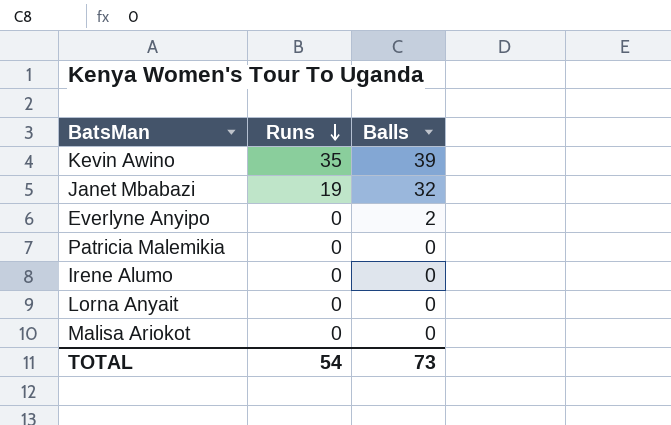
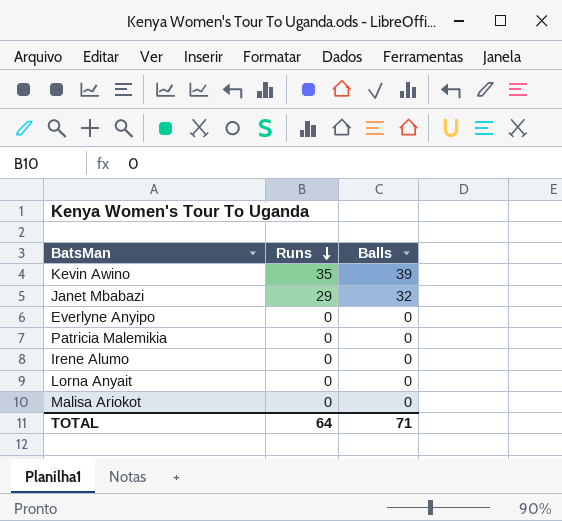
Janet Mbabazi | Runs: 19 -> 29
Everlyne Anyipo | Balls: 2 -> 0
TOTAL | Runs: 54 -> 64
TOTAL | Balls: 73 -> 71

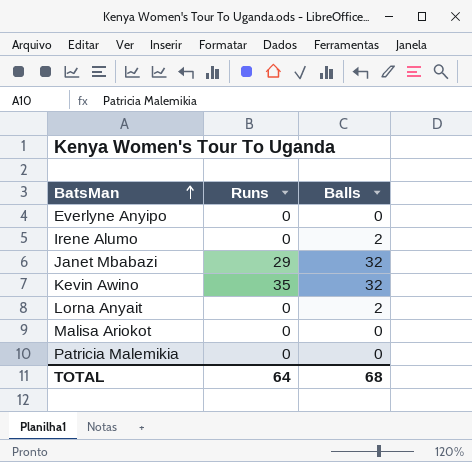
row order: Runs descending -> BatsMan ascending
Irene Alumo | Balls: 0 -> 2
Kevin Awino | Balls: 39 -> 32
Lorna Anyait | Balls: 0 -> 2
TOTAL | Balls: 71 -> 68

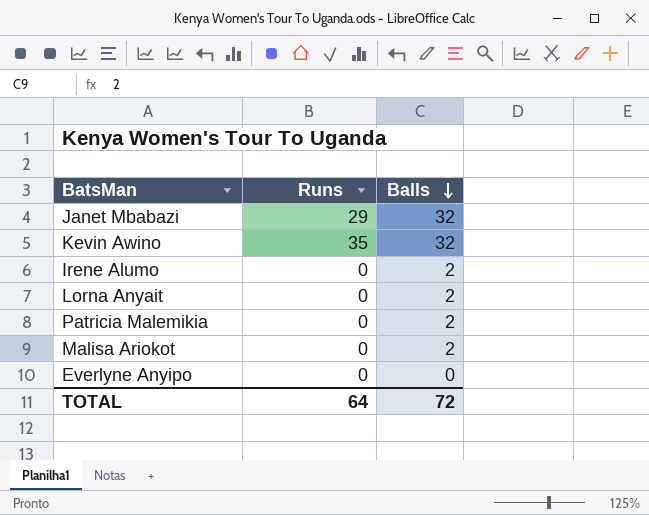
row order: BatsMan ascending -> Balls descending
Patricia Malemikia | Balls: 0 -> 2
Malisa Ariokot | Balls: 0 -> 2
TOTAL | Balls: 68 -> 72

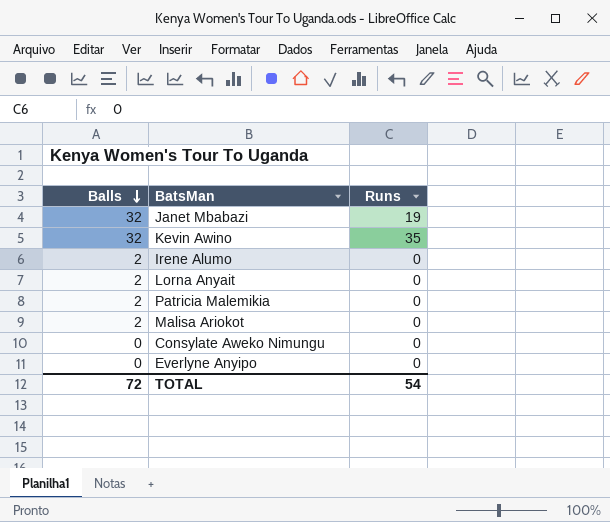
column Balls | position: 3 -> 1
Janet Mbabazi | Runs: 29 -> 19
row Consylate Aweko Nimungu: none -> 0 | 0
TOTAL | Runs: 64 -> 54

